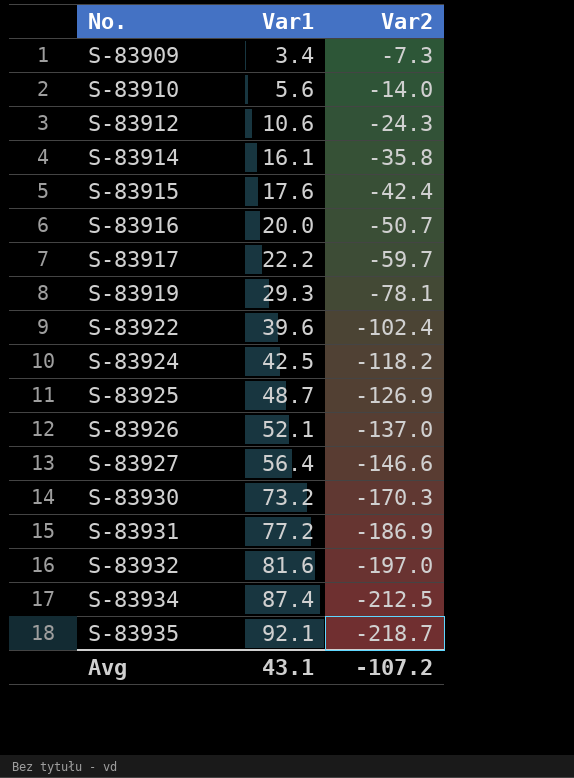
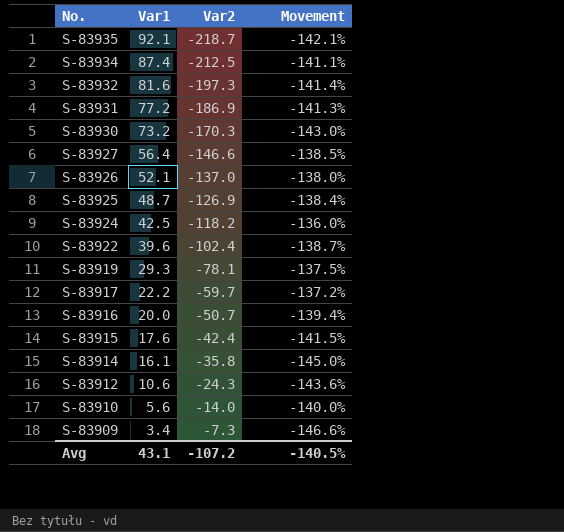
row order: No. ascending -> No. descending
column Movement | formula: none -> ([Var1] - [Var2]) / [Var2]
S-83932 | Var2: -197.0 -> -197.3

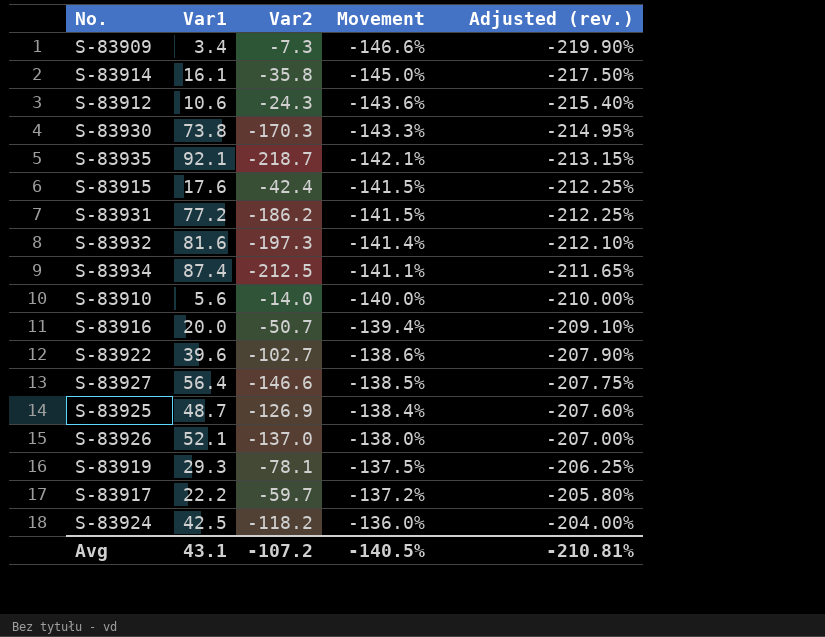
row order: No. descending -> Movement ascending
column Adjusted (rev.) | formula: none -> [Movement] * 1.5
S-83930 | Var1: 73.2 -> 73.8
S-83930 | Movement: -143.0% -> -143.3%
S-83931 | Var2: -186.9 -> -186.2
S-83931 | Movement: -141.3% -> -141.5%
S-83922 | Var2: -102.4 -> -102.7
S-83922 | Movement: -138.7% -> -138.6%

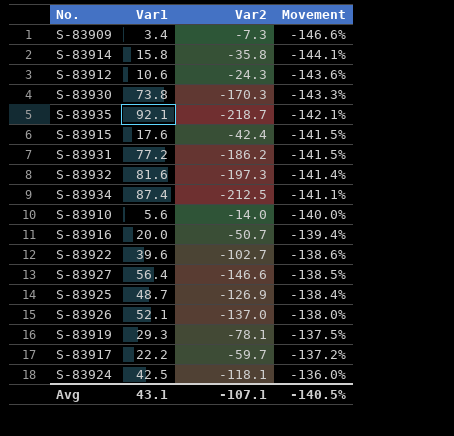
column Adjusted (rev.) | formula: [Movement] * 1.5 -> none
S-83914 | Var1: 16.1 -> 15.8
S-83914 | Movement: -145.0% -> -144.1%
S-83924 | Var2: -118.2 -> -118.1
Avg | Var2: -107.2 -> -107.1

